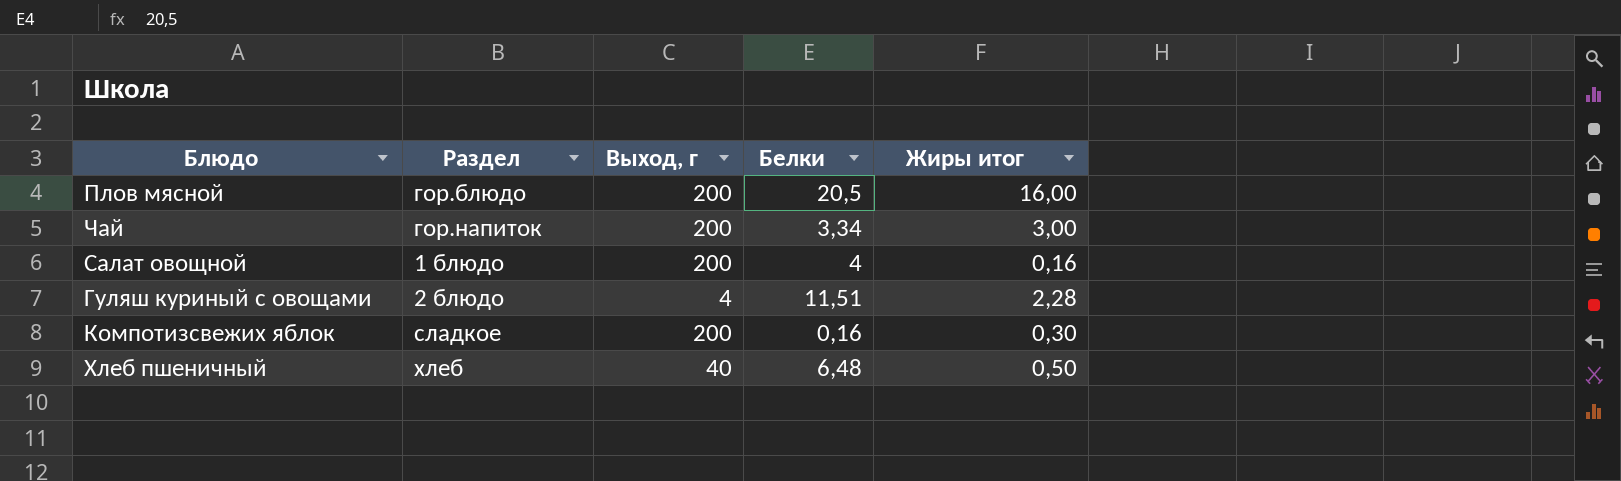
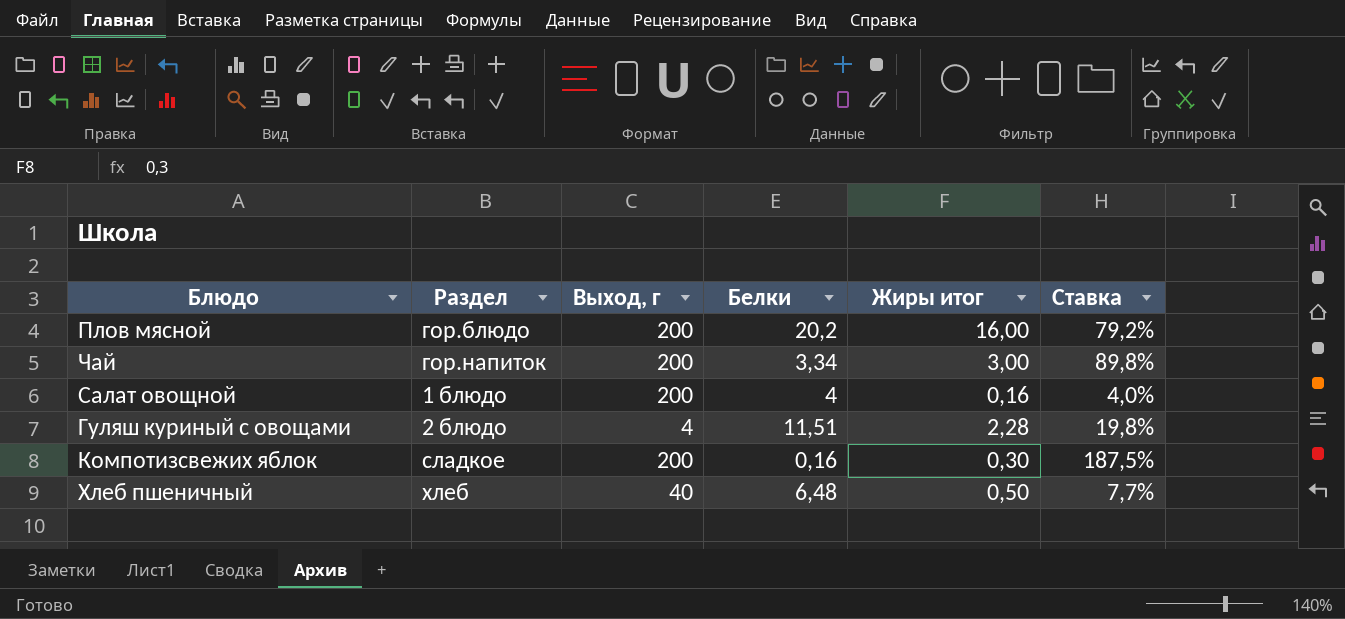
column Ставка | formula: none -> [Жиры итог] / [Белки]
Плов мясной | Белки: 20,5 -> 20,2

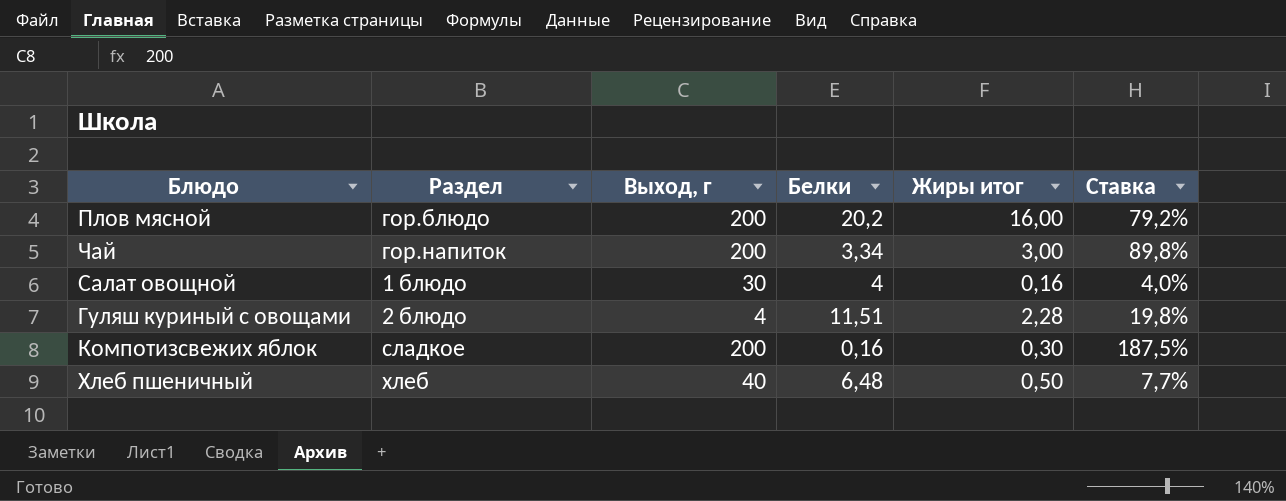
Салат овощной | Выход, г: 200 -> 30

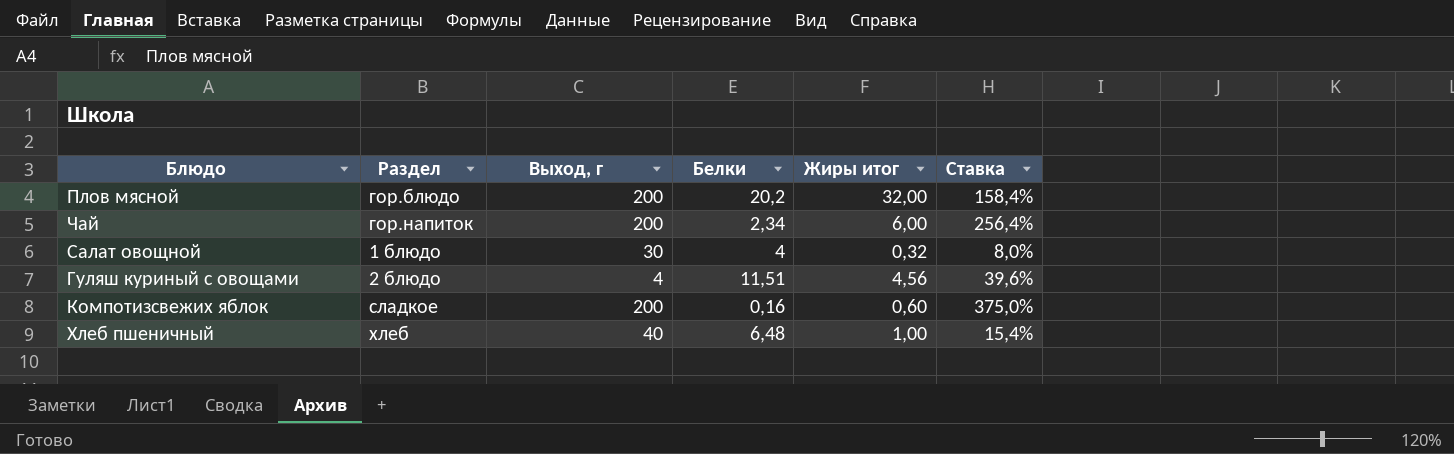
Плов мясной | Жиры итог: 16,00 -> 32,00
Плов мясной | Ставка: 79,2% -> 158,4%
Чай | Белки: 3,34 -> 2,34
Чай | Жиры итог: 3,00 -> 6,00
Чай | Ставка: 89,8% -> 256,4%
Салат овощной | Жиры итог: 0,16 -> 0,32
Салат овощной | Ставка: 4,0% -> 8,0%
Гуляш куриный с овощами | Жиры итог: 2,28 -> 4,56
Гуляш куриный с овощами | Ставка: 19,8% -> 39,6%
Компотизсвежих яблок | Жиры итог: 0,30 -> 0,60
Компотизсвежих яблок | Ставка: 187,5% -> 375,0%
Хлеб пшеничный | Жиры итог: 0,50 -> 1,00
Хлеб пшеничный | Ставка: 7,7% -> 15,4%

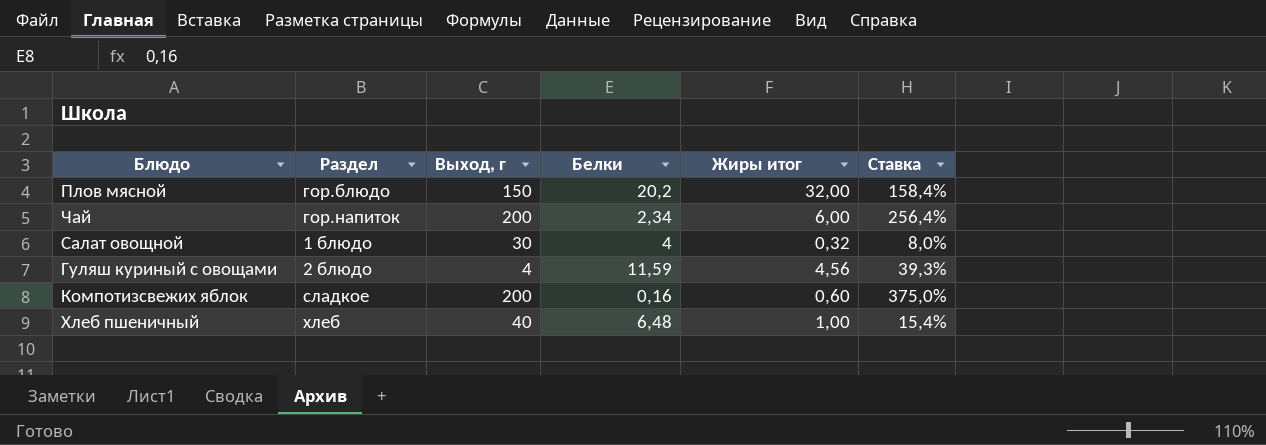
Плов мясной | Выход, г: 200 -> 150
Гуляш куриный с овощами | Белки: 11,51 -> 11,59
Гуляш куриный с овощами | Ставка: 39,6% -> 39,3%

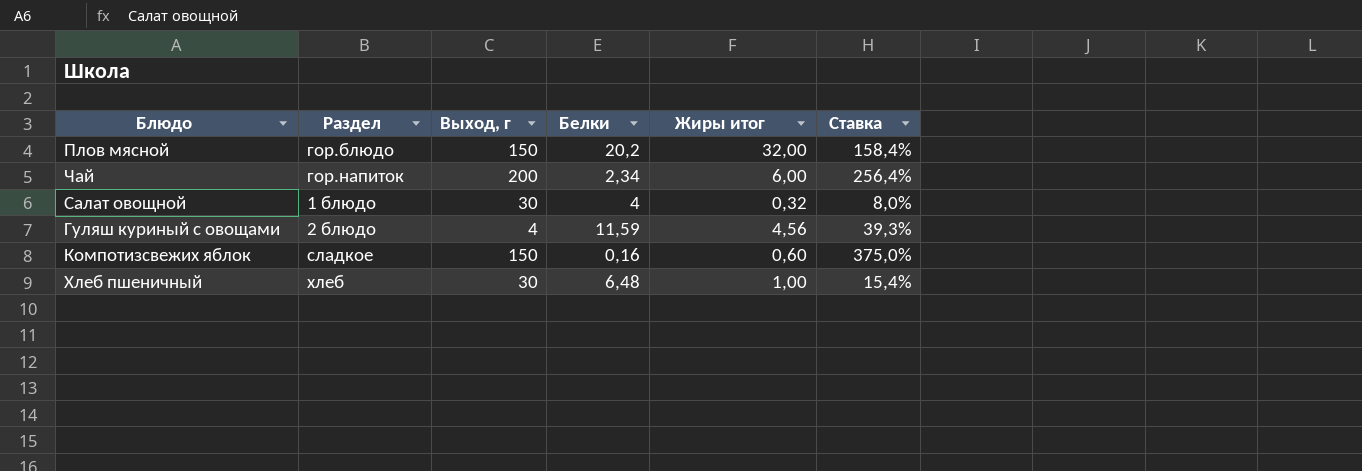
Компотизсвежих яблок | Выход, г: 200 -> 150
Хлеб пшеничный | Выход, г: 40 -> 30

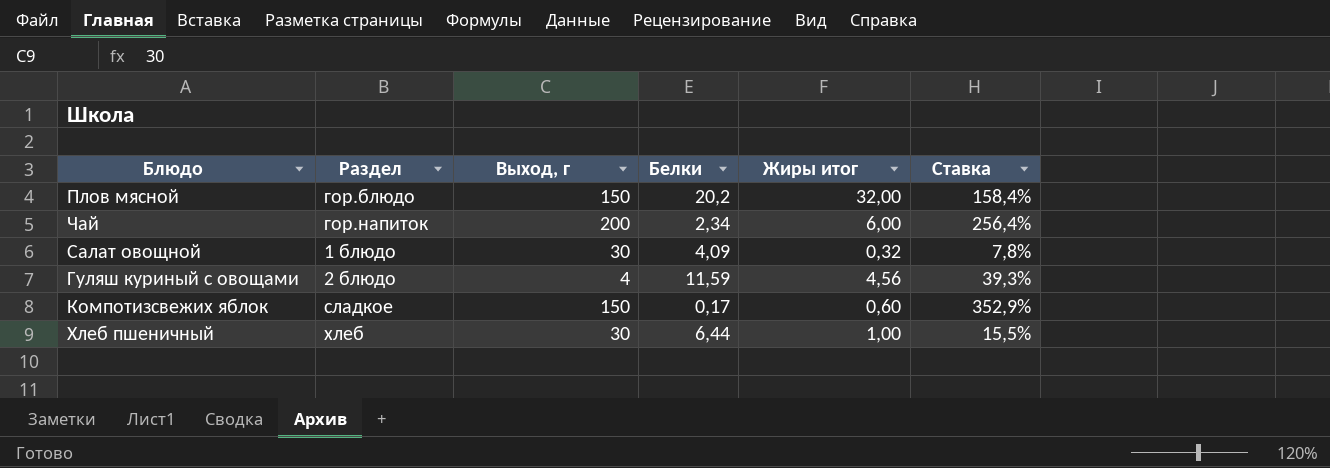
Салат овощной | Белки: 4 -> 4,09
Салат овощной | Ставка: 8,0% -> 7,8%
Компотизсвежих яблок | Белки: 0,16 -> 0,17
Компотизсвежих яблок | Ставка: 375,0% -> 352,9%
Хлеб пшеничный | Белки: 6,48 -> 6,44
Хлеб пшеничный | Ставка: 15,4% -> 15,5%

